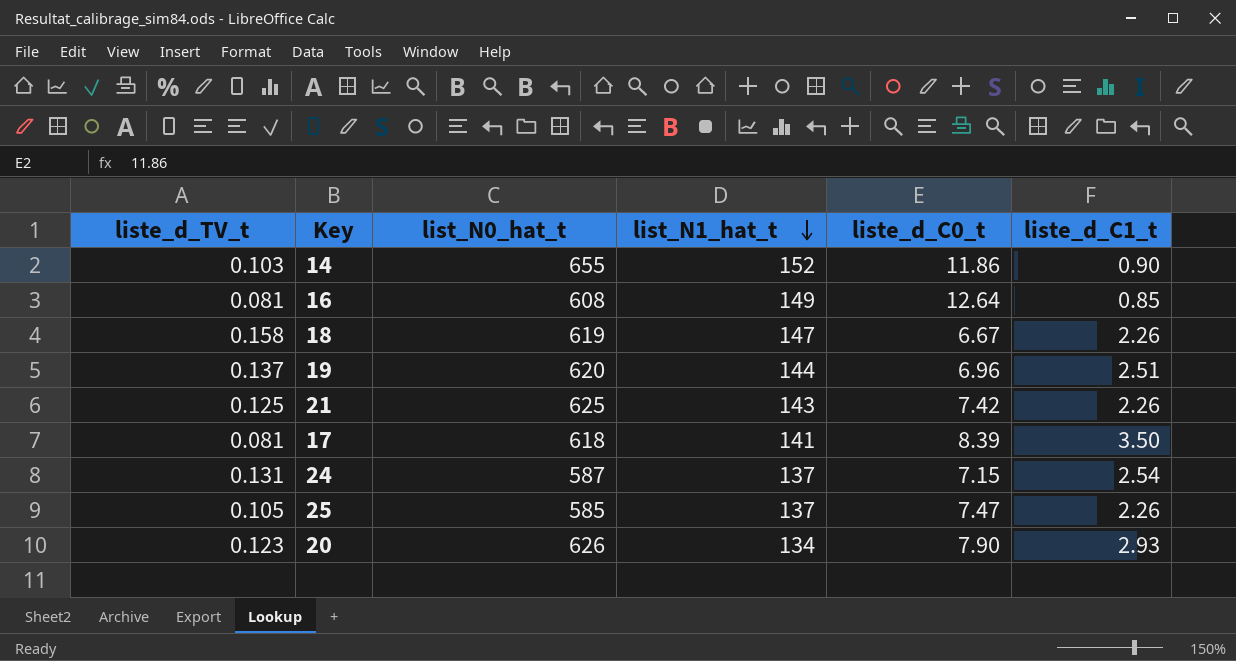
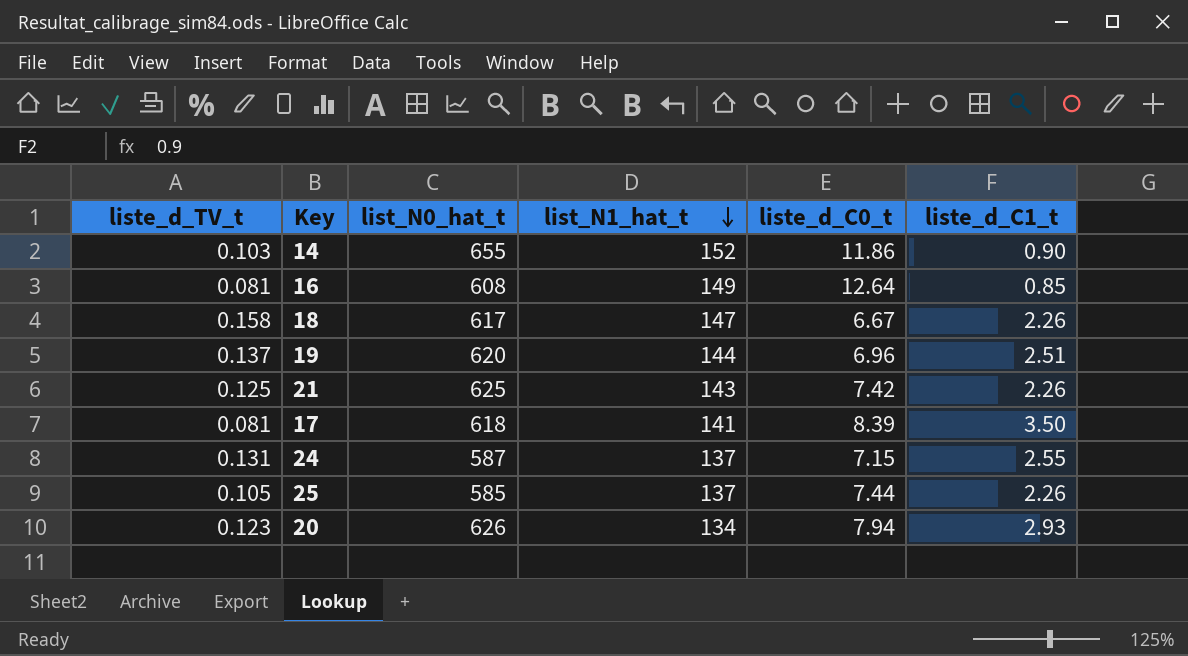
18 | list_N0_hat_t: 619 -> 617
24 | liste_d_C1_t: 2.54 -> 2.55
25 | liste_d_C0_t: 7.47 -> 7.44
20 | liste_d_C0_t: 7.90 -> 7.94

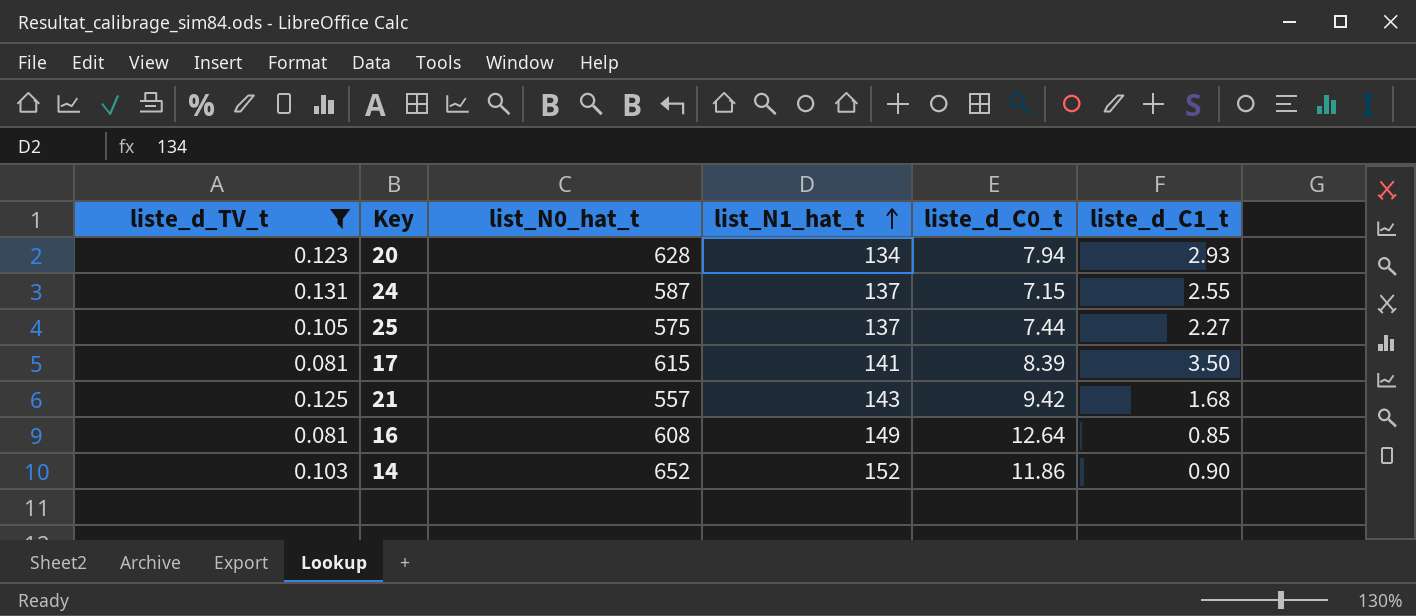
filter: none -> liste_d_TV_t <= 0.131
row order: list_N1_hat_t descending -> list_N1_hat_t ascending
20 | list_N0_hat_t: 626 -> 628
25 | list_N0_hat_t: 585 -> 575
25 | liste_d_C1_t: 2.26 -> 2.27
17 | list_N0_hat_t: 618 -> 615
21 | list_N0_hat_t: 625 -> 557
21 | liste_d_C0_t: 7.42 -> 9.42
21 | liste_d_C1_t: 2.26 -> 1.68
14 | list_N0_hat_t: 655 -> 652

